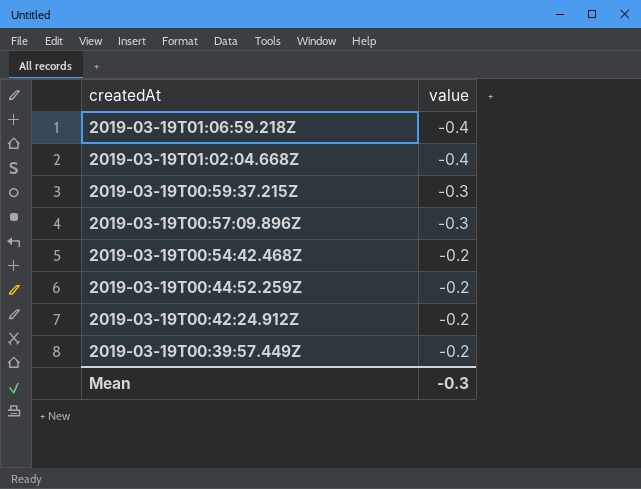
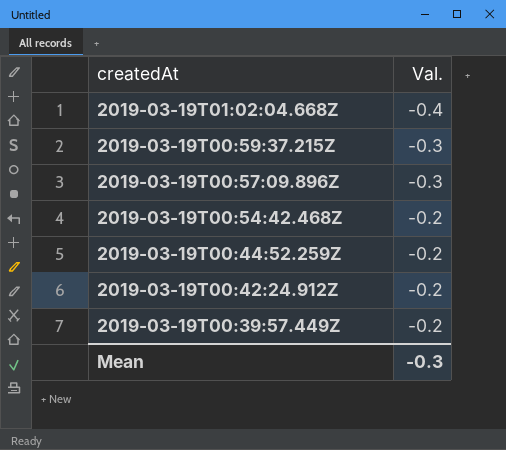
column name: value -> Val.
row 2019-03-19T01:06:59.218Z: -0.4 -> none

